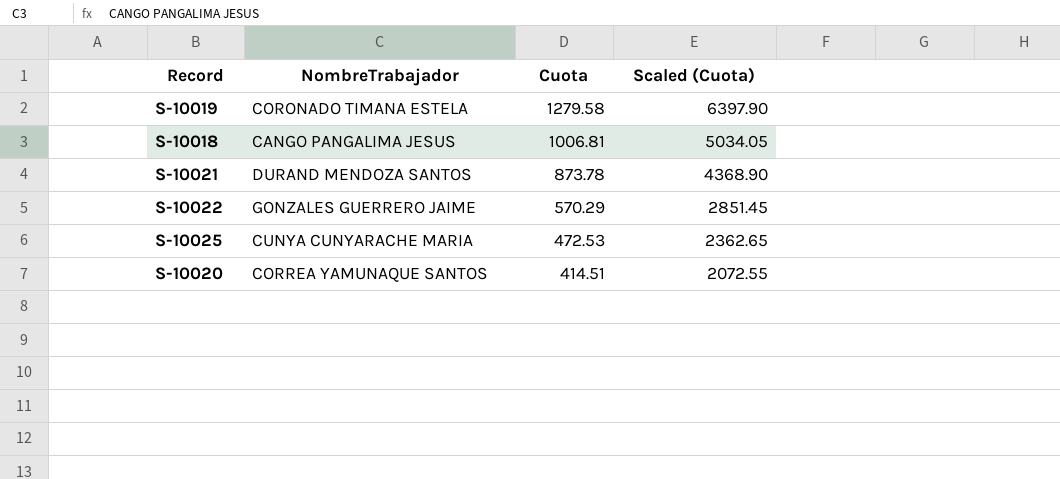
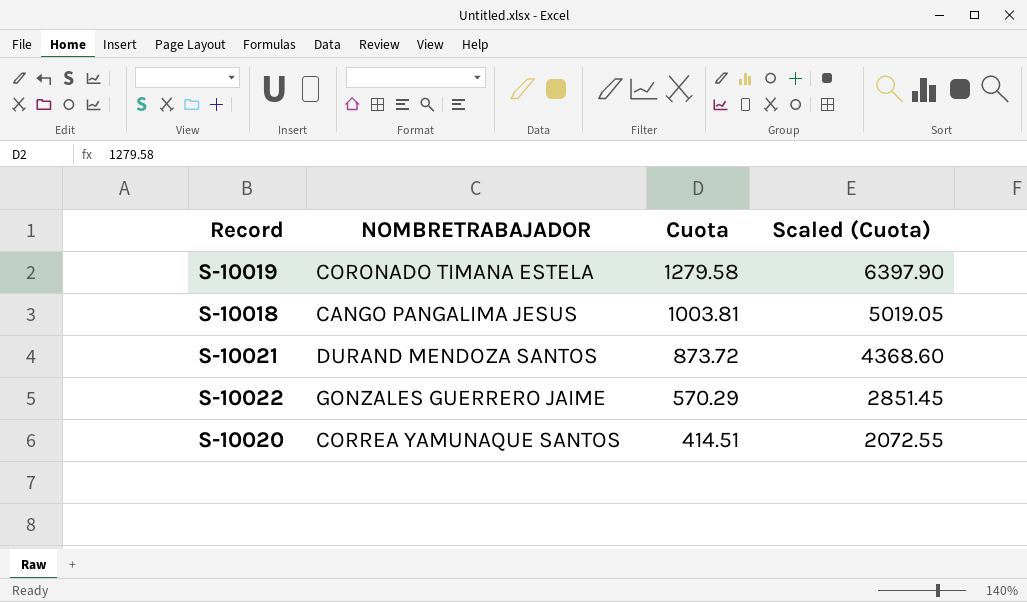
column name: NombreTrabajador -> NOMBRETRABAJADOR
row S-10025: CUNYA CUNYARACHE MARIA | 472.53 | 2362.65 -> none
S-10018 | Cuota: 1006.81 -> 1003.81
S-10018 | Scaled (Cuota): 5034.05 -> 5019.05
S-10021 | Cuota: 873.78 -> 873.72
S-10021 | Scaled (Cuota): 4368.90 -> 4368.60

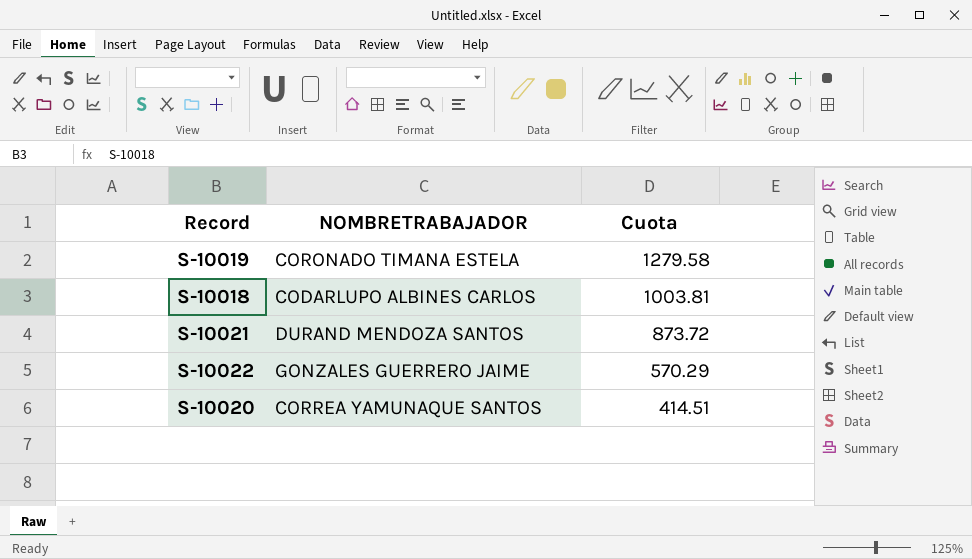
column Scaled (Cuota) | formula: [Cuota] * 5 -> none
S-10018 | NOMBRETRABAJADOR: CANGO PANGALIMA JESUS -> CODARLUPO ALBINES CARLOS

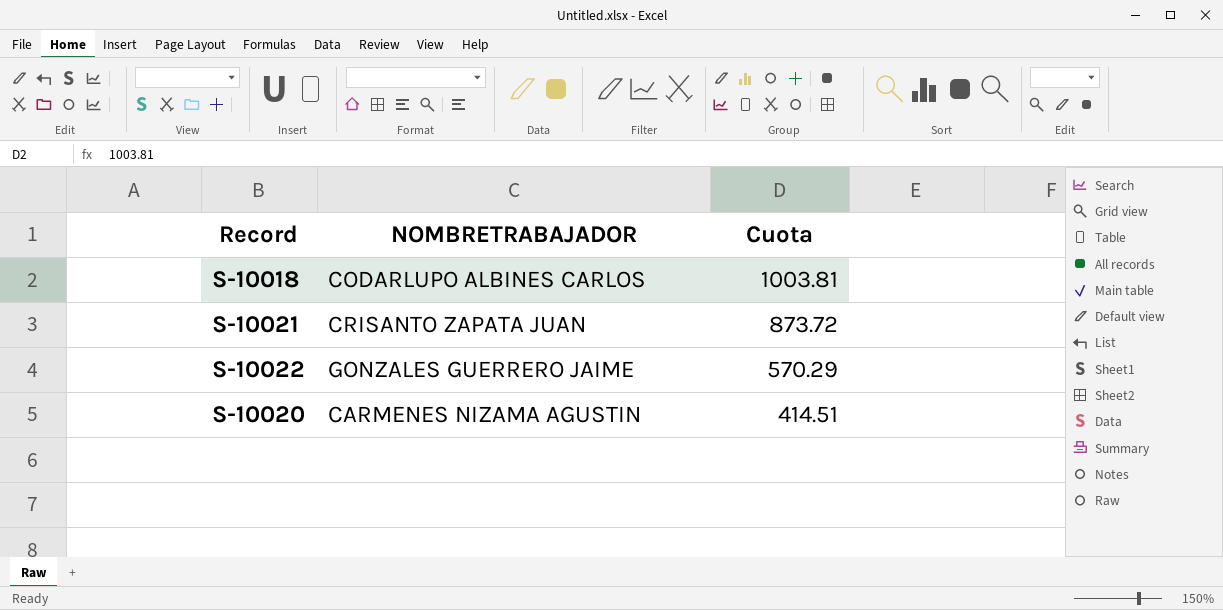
row S-10019: CORONADO TIMANA ESTELA | 1279.58 -> none
S-10021 | NOMBRETRABAJADOR: DURAND MENDOZA SANTOS -> CRISANTO ZAPATA JUAN
S-10020 | NOMBRETRABAJADOR: CORREA YAMUNAQUE SANTOS -> CARMENES NIZAMA AGUSTIN

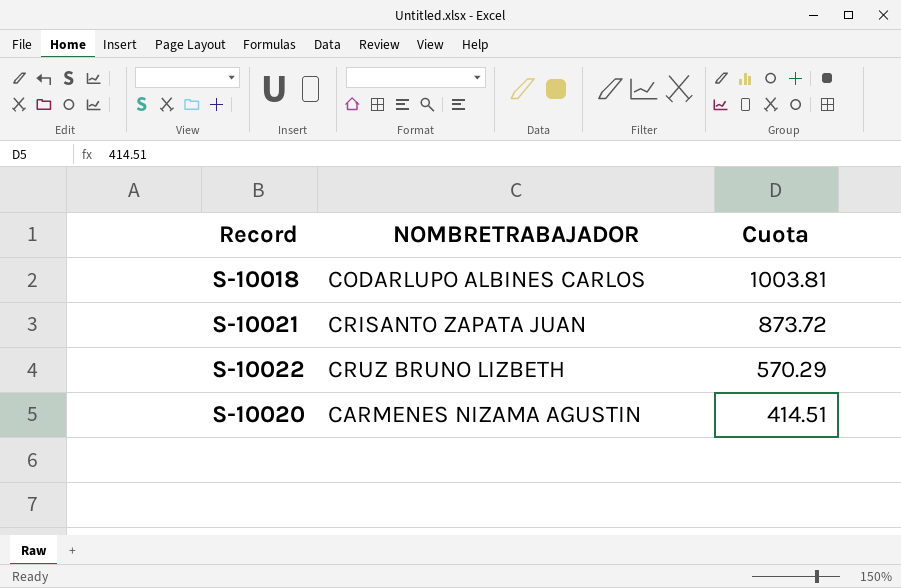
S-10022 | NOMBRETRABAJADOR: GONZALES GUERRERO JAIME -> CRUZ BRUNO LIZBETH

